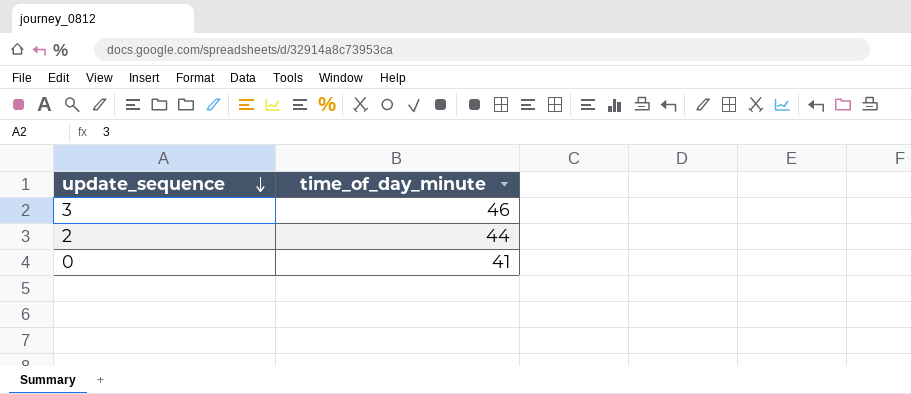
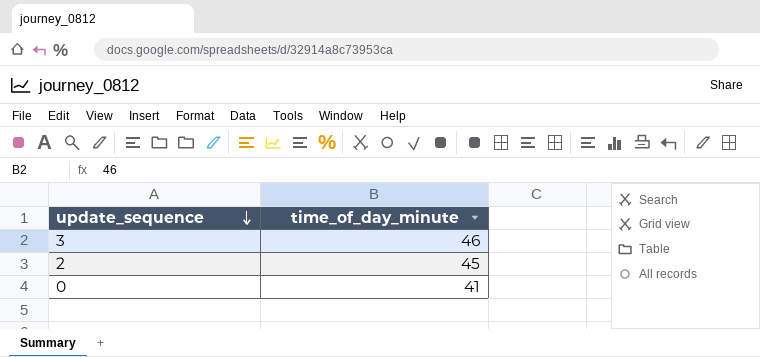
2 | time_of_day_minute: 44 -> 45

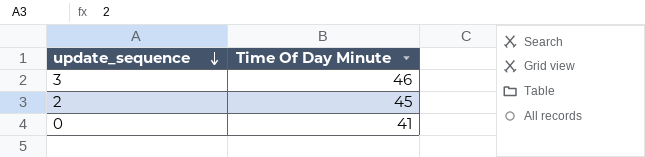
column name: time_of_day_minute -> Time Of Day Minute

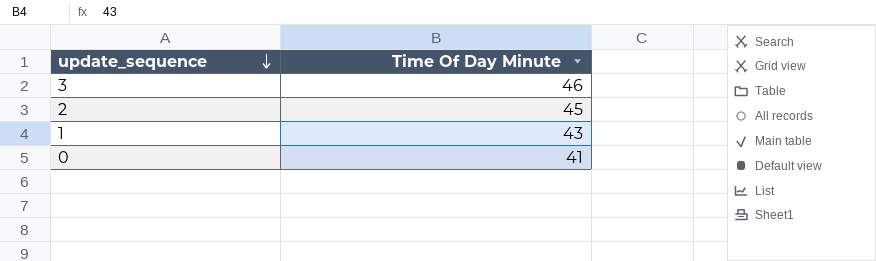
row 1: none -> 43

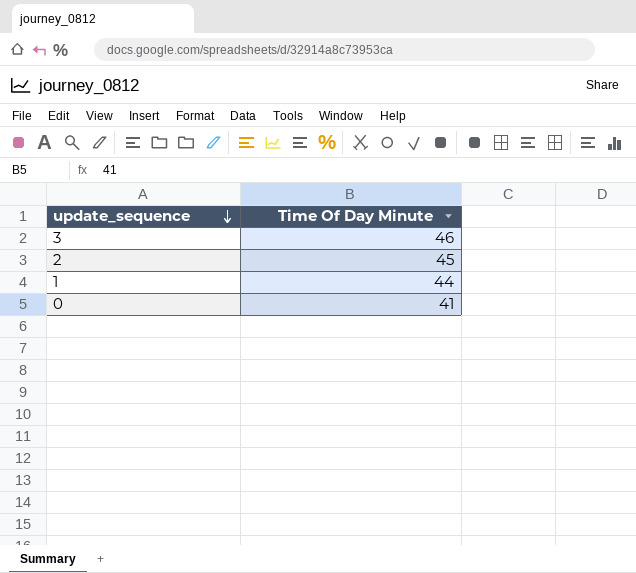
1 | Time Of Day Minute: 43 -> 44

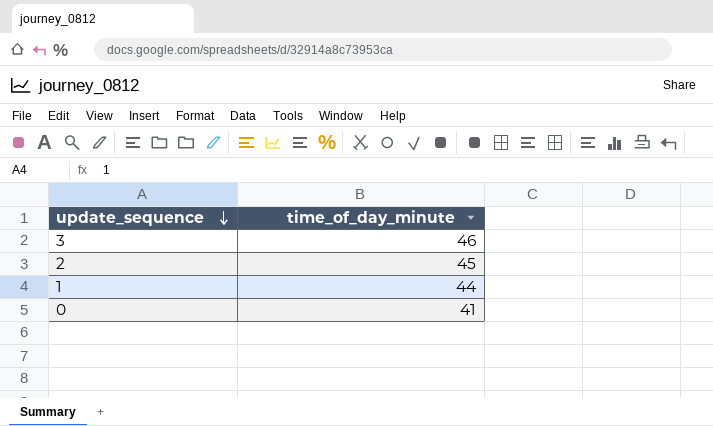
column name: Time Of Day Minute -> time_of_day_minute

